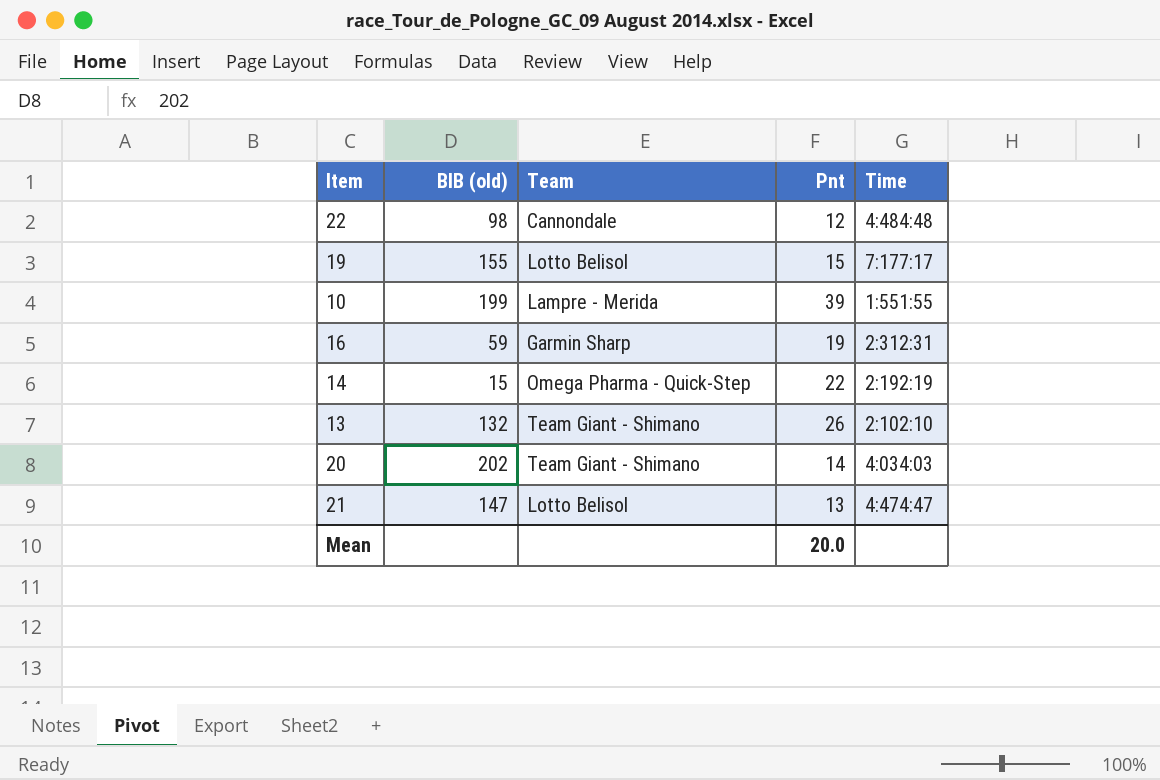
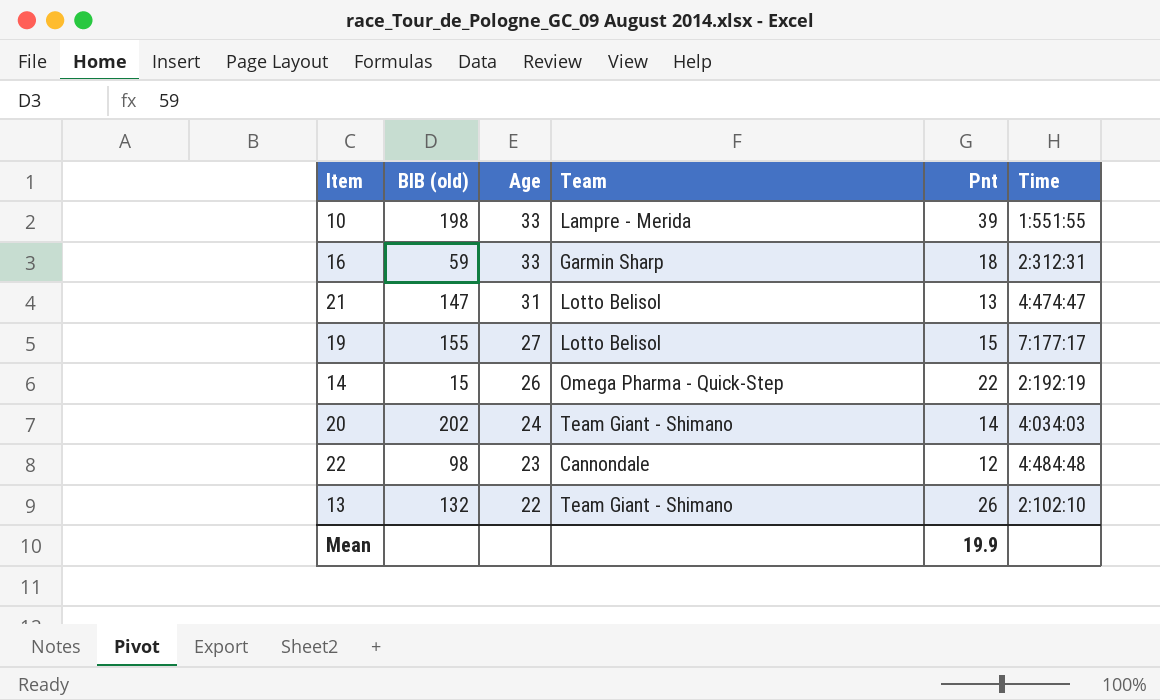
row order: none -> Age descending
column Age | position: none -> 3
10 | BIB (old): 199 -> 198
16 | Pnt: 19 -> 18
Mean | Pnt: 20.0 -> 19.9

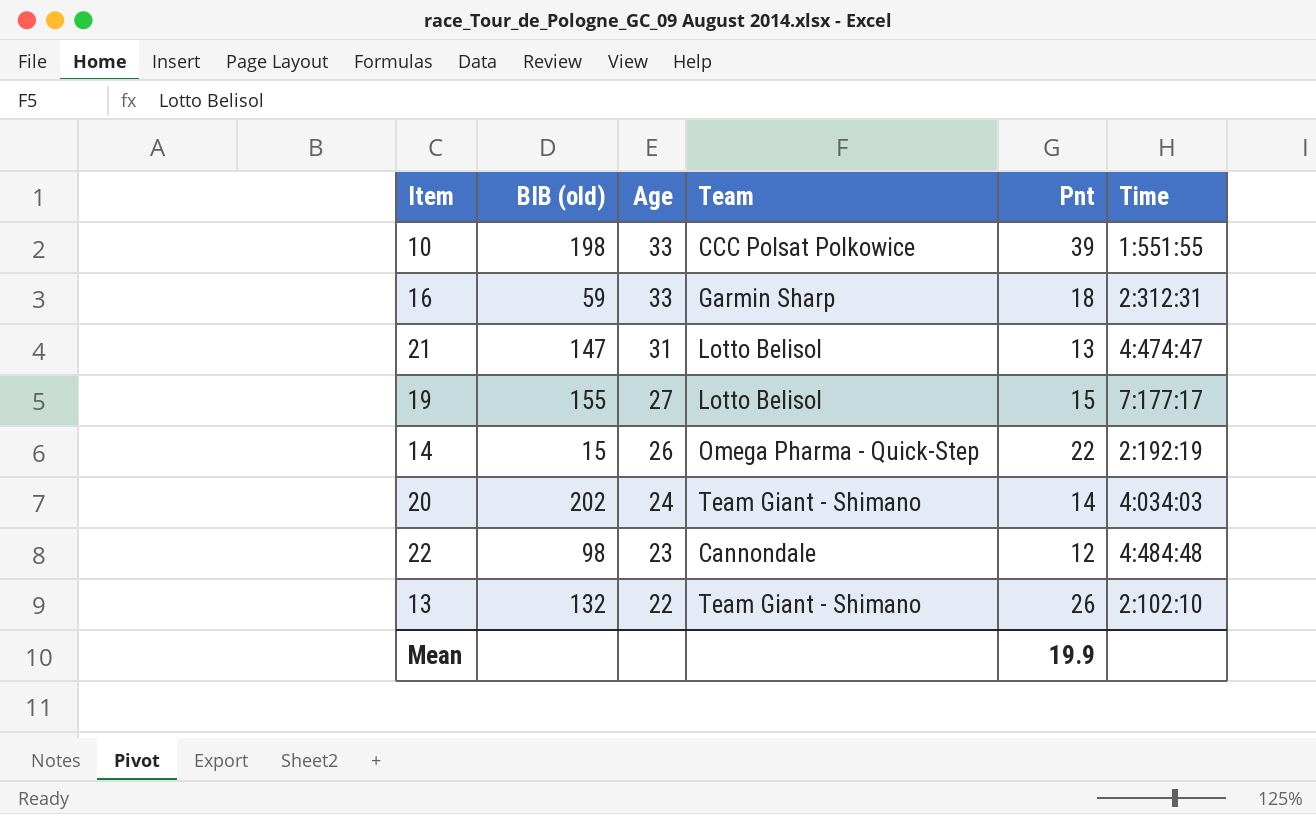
10 | Team: Lampre - Merida -> CCC Polsat Polkowice

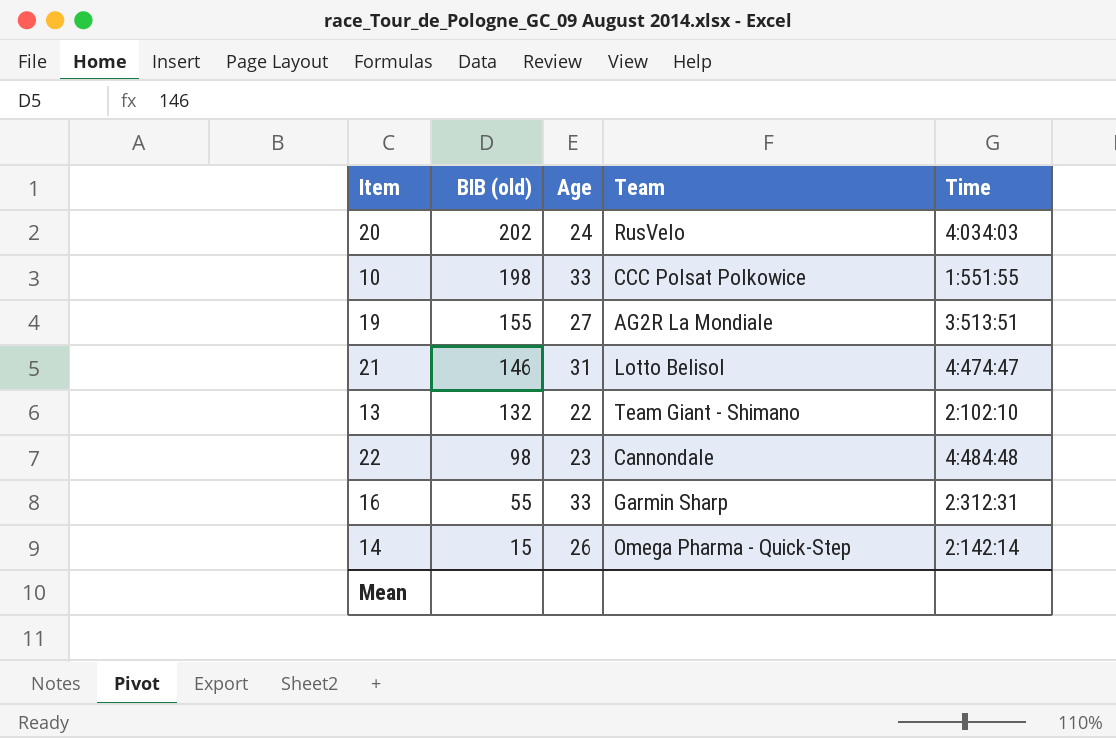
row order: Age descending -> BIB (old) descending
column Pnt | position: 5 -> none
20 | Team: Team Giant - Shimano -> RusVelo
19 | Team: Lotto Belisol -> AG2R La Mondiale
19 | Time: 7:177:17 -> 3:513:51
21 | BIB (old): 147 -> 146
16 | BIB (old): 59 -> 55
14 | Time: 2:192:19 -> 2:142:14

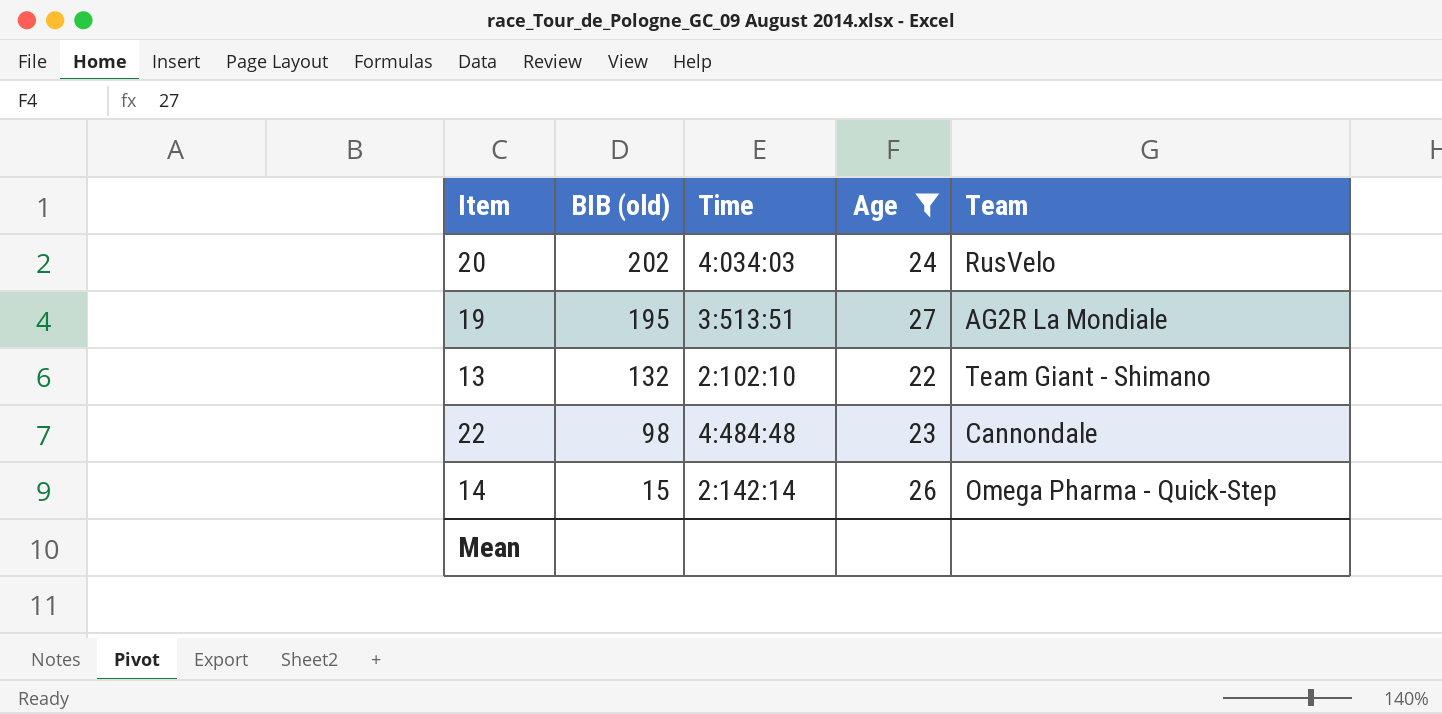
filter: none -> Age <= 27
column Time | position: 5 -> 3
19 | BIB (old): 155 -> 195

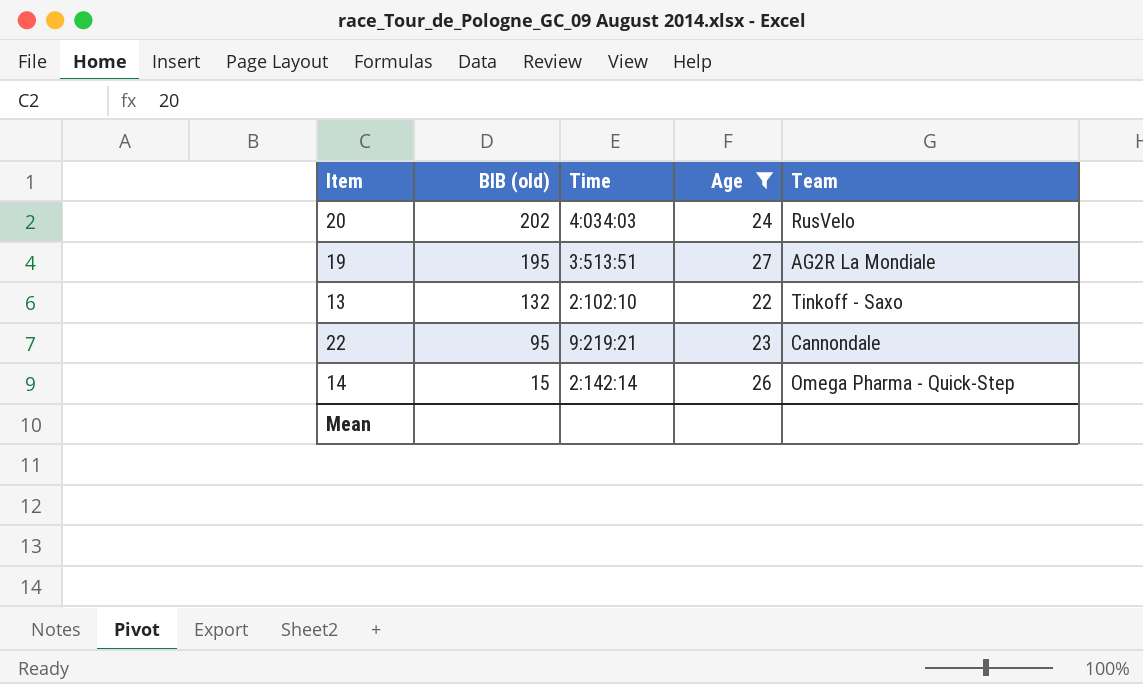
13 | Team: Team Giant - Shimano -> Tinkoff - Saxo
22 | BIB (old): 98 -> 95
22 | Time: 4:484:48 -> 9:219:21

